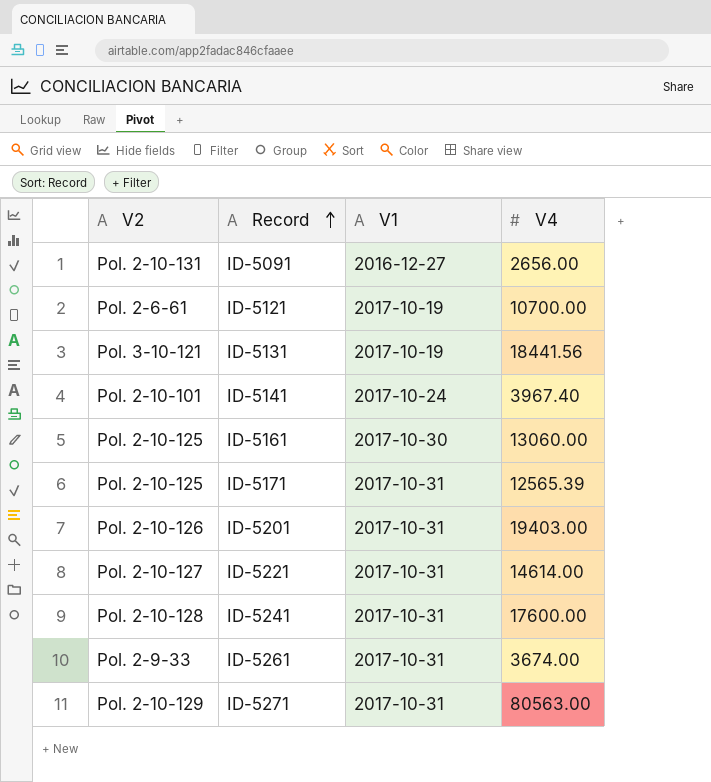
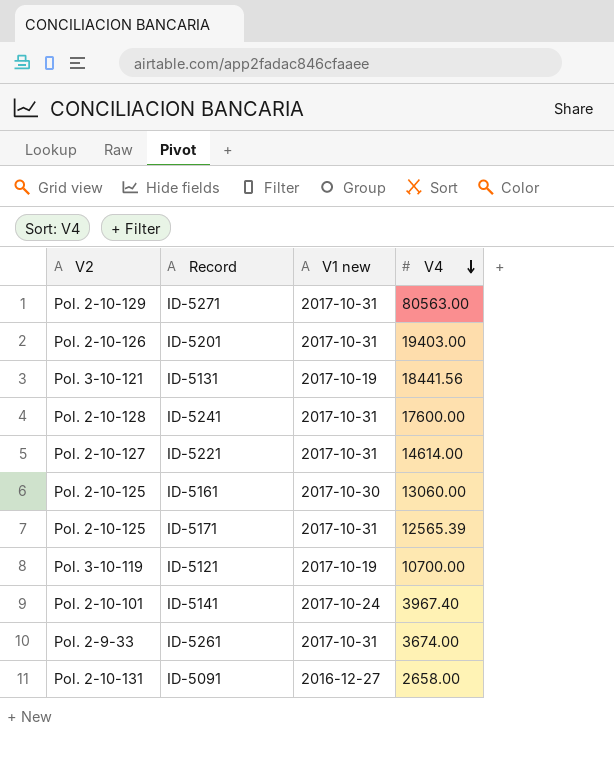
row order: Record ascending -> V4 descending
column name: V1 -> V1 new
ID-5121 | V2: Pol. 2-6-61 -> Pol. 3-10-119
ID-5091 | V4: 2656.00 -> 2658.00

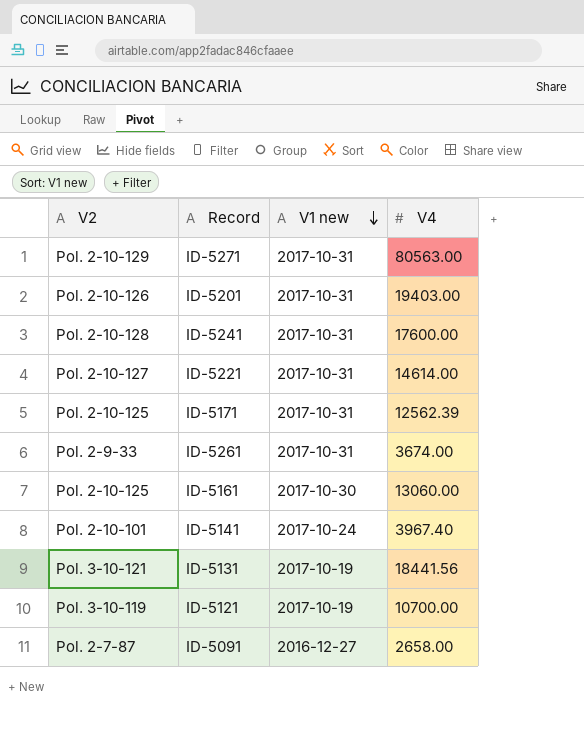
row order: V4 descending -> V1 new descending
ID-5171 | V4: 12565.39 -> 12562.39
ID-5091 | V2: Pol. 2-10-131 -> Pol. 2-7-87

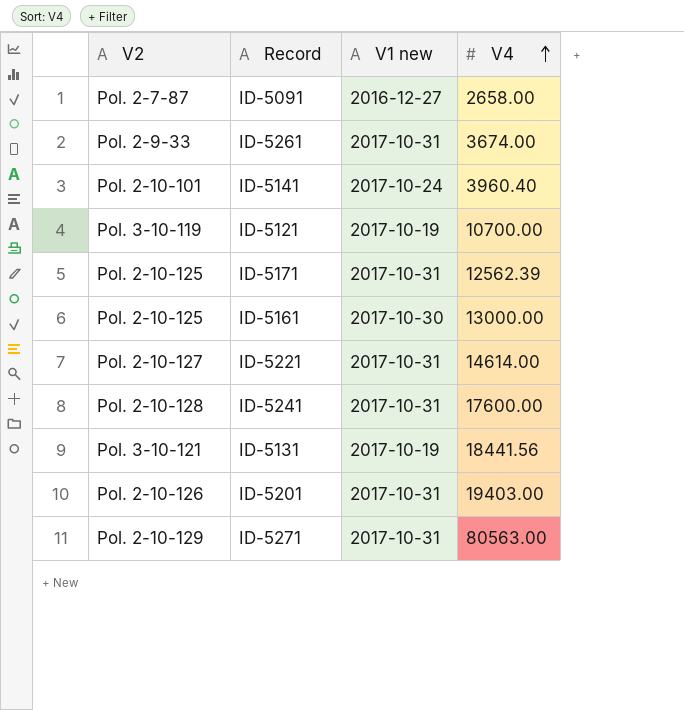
row order: V1 new descending -> V4 ascending
ID-5141 | V4: 3967.40 -> 3960.40
ID-5161 | V4: 13060.00 -> 13000.00

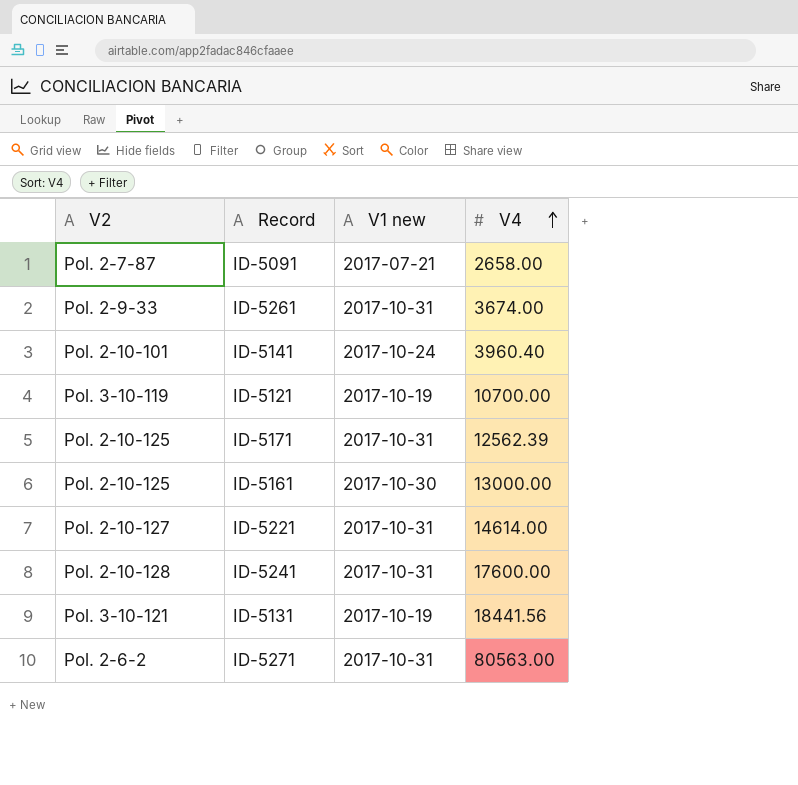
row ID-5201: Pol. 2-10-126 | 2017-10-31 | 19403.00 -> none
ID-5091 | V1 new: 2016-12-27 -> 2017-07-21
ID-5271 | V2: Pol. 2-10-129 -> Pol. 2-6-2

